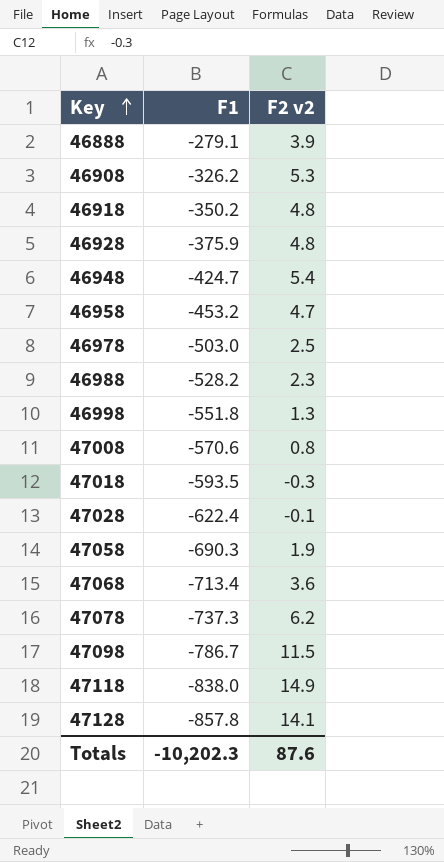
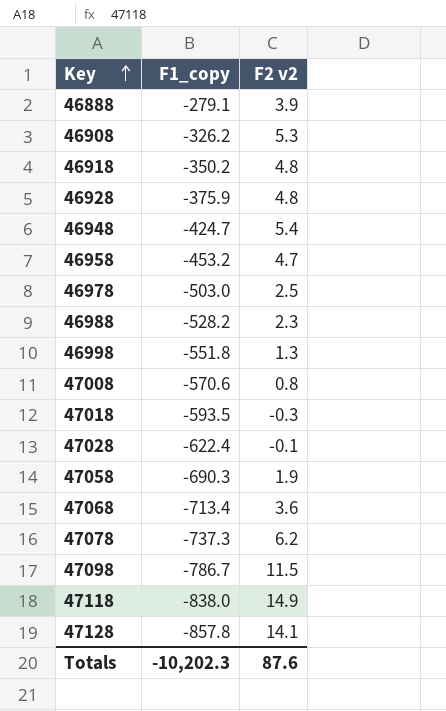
column name: F1 -> F1_copy

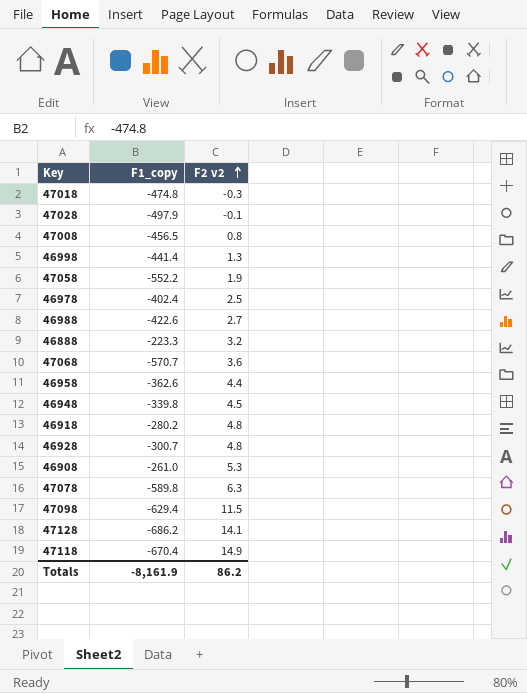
row order: Key ascending -> F2 v2 ascending
47018 | F1_copy: -593.5 -> -474.8
47028 | F1_copy: -622.4 -> -497.9
47008 | F1_copy: -570.6 -> -456.5
46998 | F1_copy: -551.8 -> -441.4
47058 | F1_copy: -690.3 -> -552.2
46978 | F1_copy: -503.0 -> -402.4
46988 | F1_copy: -528.2 -> -422.6
46988 | F2 v2: 2.3 -> 2.7
46888 | F1_copy: -279.1 -> -223.3
46888 | F2 v2: 3.9 -> 3.2
47068 | F1_copy: -713.4 -> -570.7
46958 | F1_copy: -453.2 -> -362.6
46958 | F2 v2: 4.7 -> 4.4
46948 | F1_copy: -424.7 -> -339.8
46948 | F2 v2: 5.4 -> 4.5
46918 | F1_copy: -350.2 -> -280.2
46928 | F1_copy: -375.9 -> -300.7
46908 | F1_copy: -326.2 -> -261.0
47078 | F1_copy: -737.3 -> -589.8
47078 | F2 v2: 6.2 -> 6.3
47098 | F1_copy: -786.7 -> -629.4
47128 | F1_copy: -857.8 -> -686.2
47118 | F1_copy: -838.0 -> -670.4
Totals | F1_copy: -10,202.3 -> -8,161.9
Totals | F2 v2: 87.6 -> 86.2

